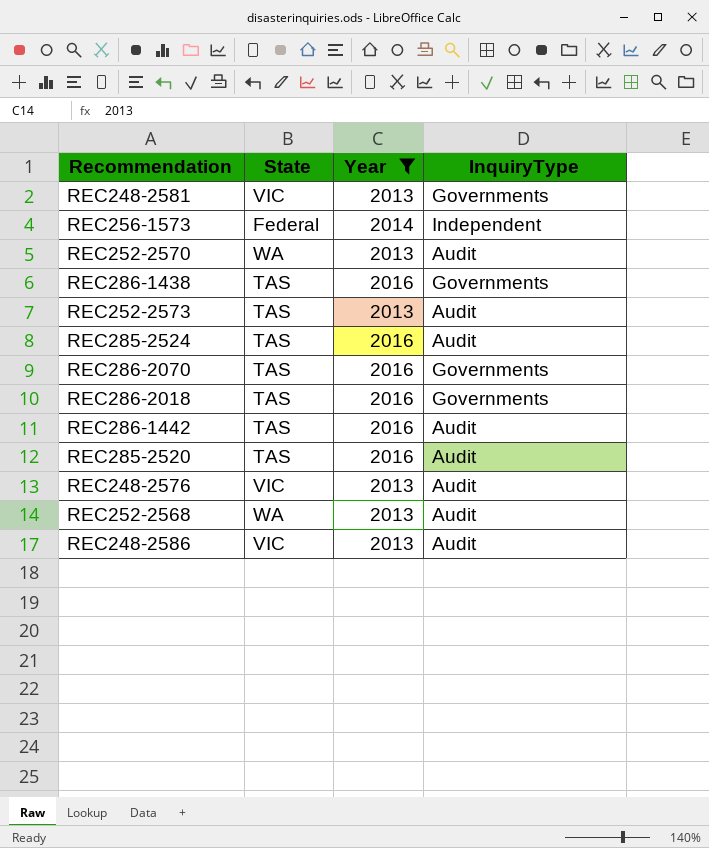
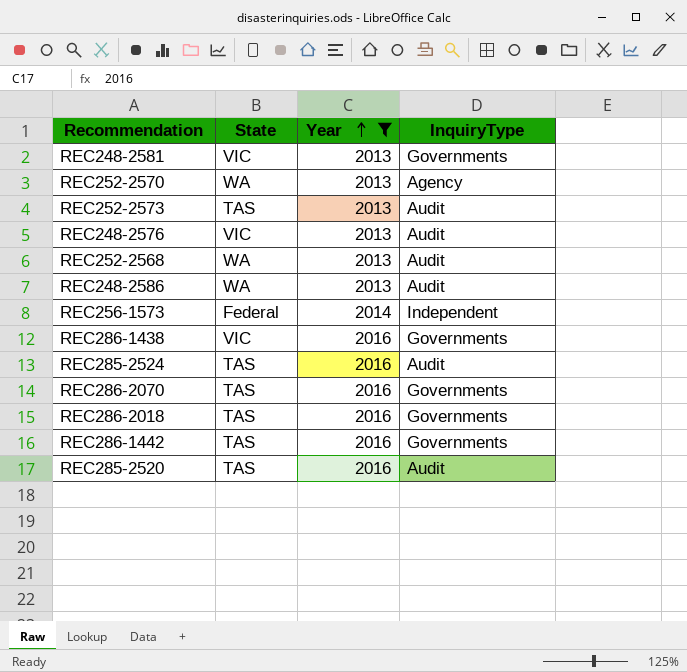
row order: none -> Year ascending
REC252-2570 | InquiryType: Audit -> Agency
REC248-2586 | State: VIC -> WA
REC286-1438 | State: TAS -> VIC
REC286-1442 | InquiryType: Audit -> Governments

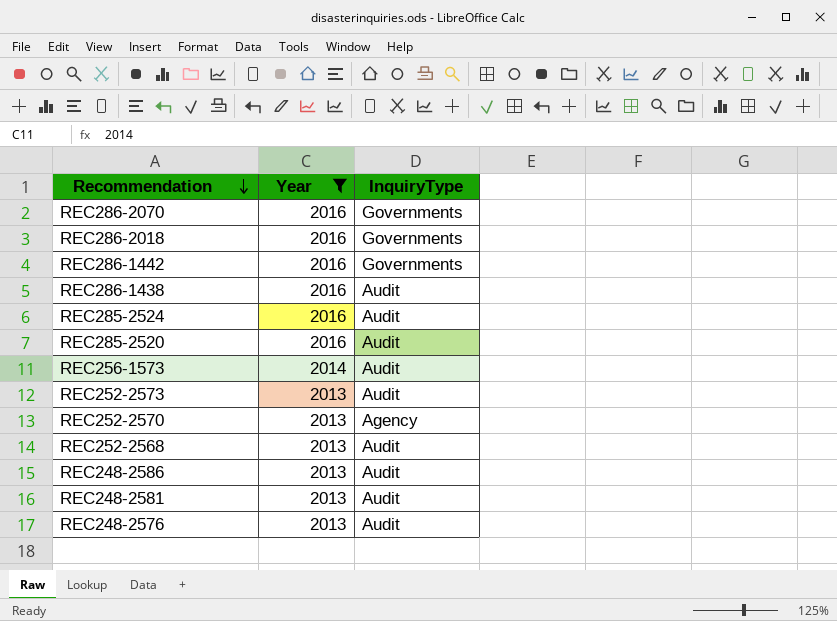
row order: Year ascending -> Recommendation descending
column State | position: 2 -> none
REC286-1438 | InquiryType: Governments -> Audit
REC256-1573 | InquiryType: Independent -> Audit
REC248-2581 | InquiryType: Governments -> Audit

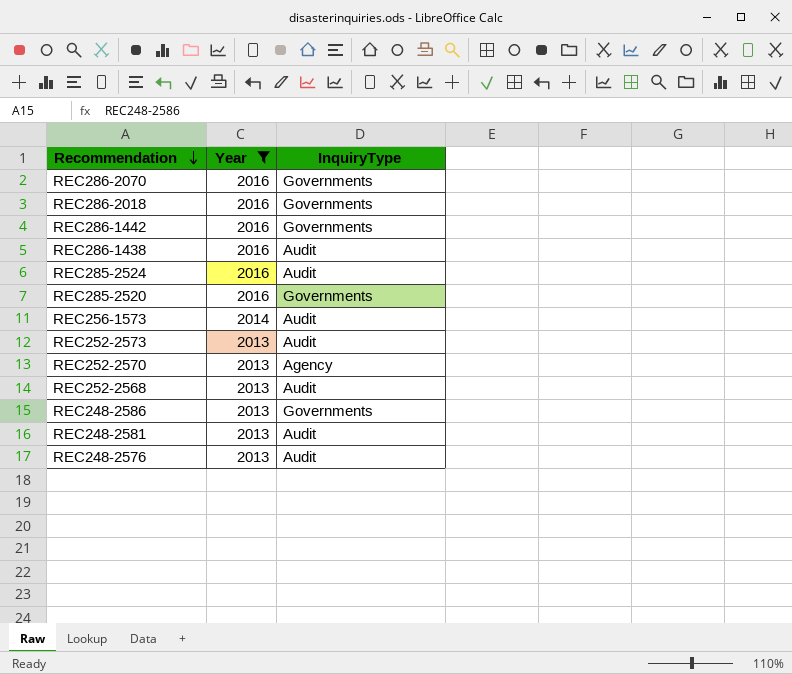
REC285-2520 | InquiryType: Audit -> Governments
REC248-2586 | InquiryType: Audit -> Governments

